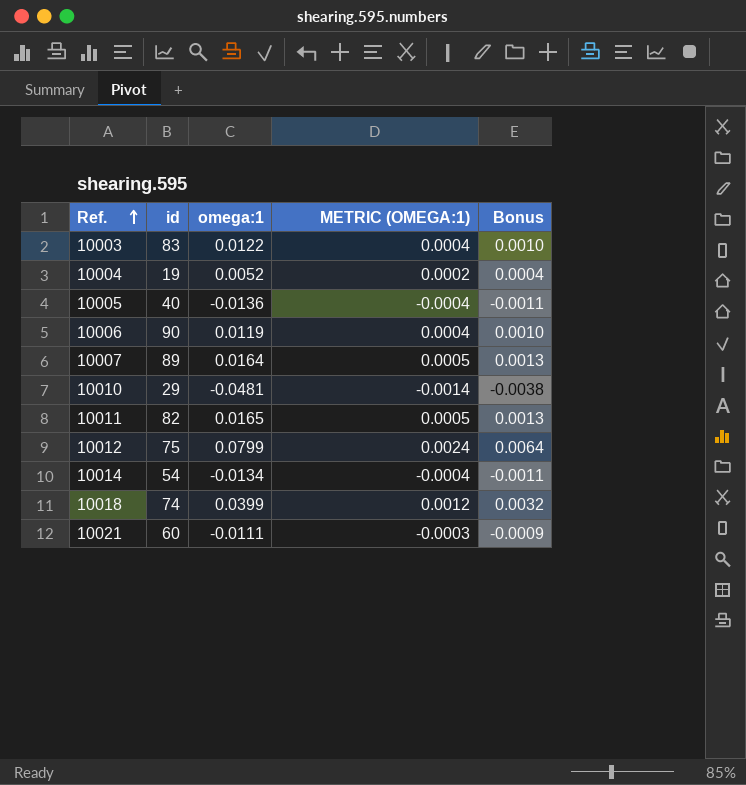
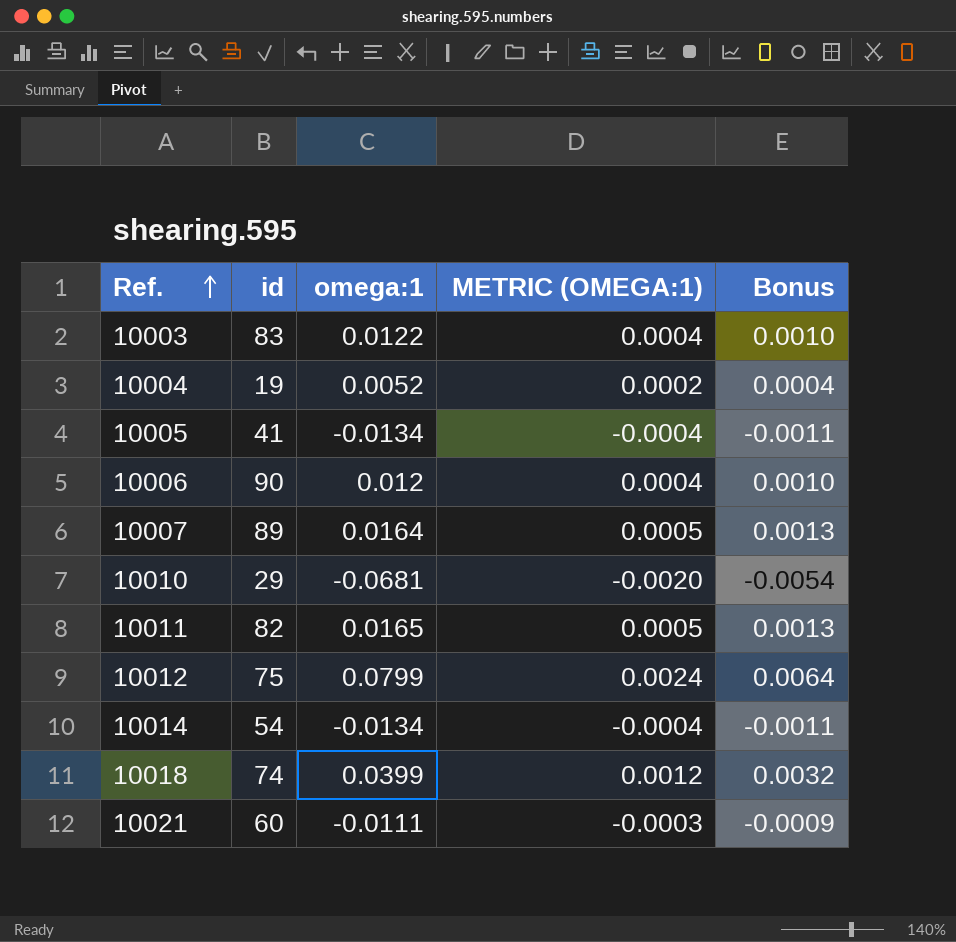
10005 | id: 40 -> 41
10005 | omega:1: -0.0136 -> -0.0134
10006 | omega:1: 0.0119 -> 0.012
10010 | omega:1: -0.0481 -> -0.0681
10010 | METRIC (OMEGA:1): -0.0014 -> -0.0020
10010 | Bonus: -0.0038 -> -0.0054

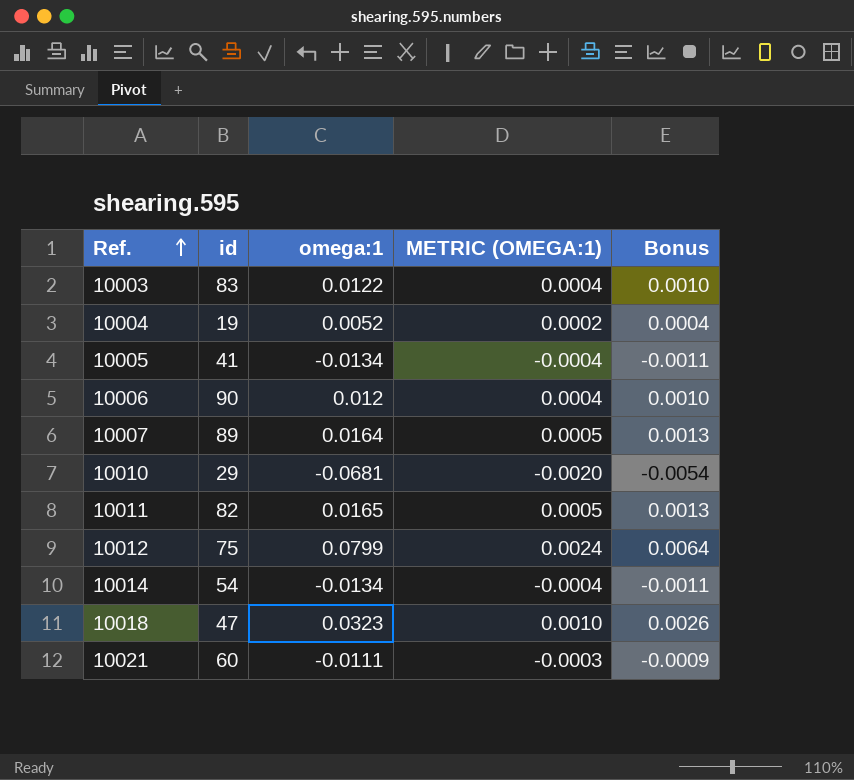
10018 | id: 74 -> 47
10018 | omega:1: 0.0399 -> 0.0323
10018 | METRIC (OMEGA:1): 0.0012 -> 0.0010
10018 | Bonus: 0.0032 -> 0.0026

